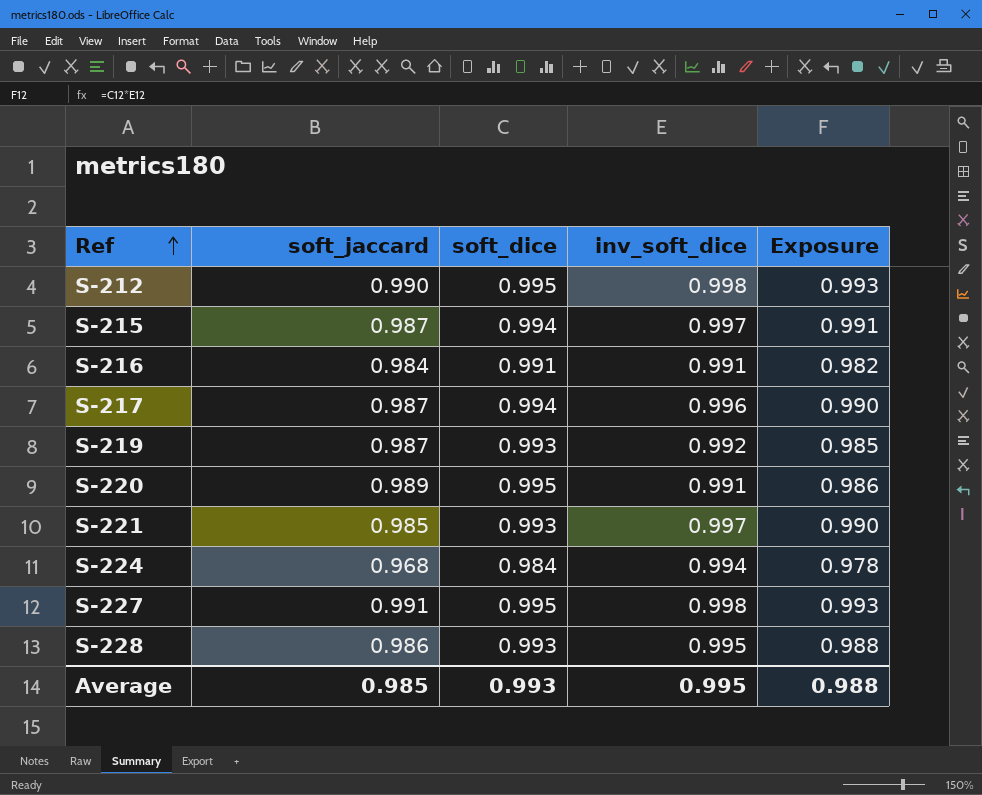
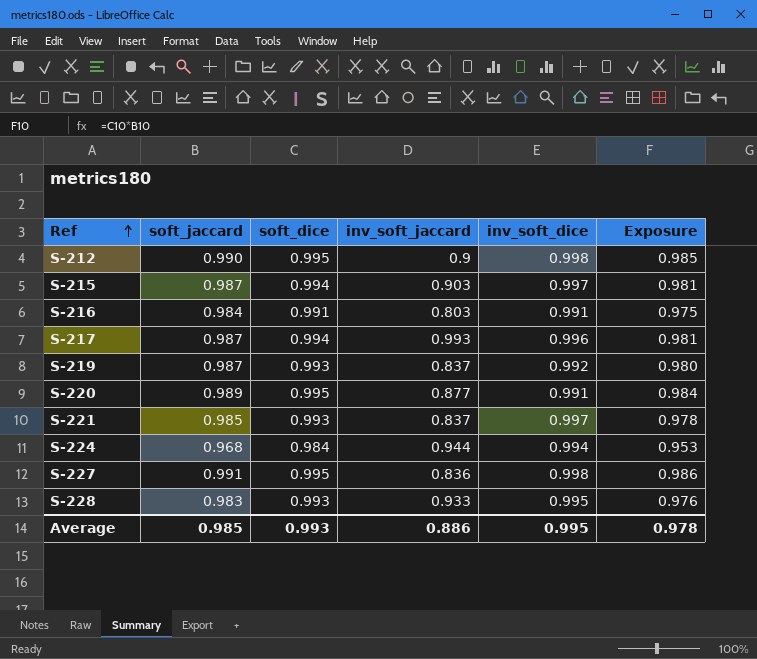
column inv_soft_jaccard | position: none -> 4
column Exposure | formula: [soft_dice] * [inv_soft_dice] -> [soft_jaccard] * [soft_dice]
S-228 | soft_jaccard: 0.986 -> 0.983
Average | Exposure: 0.988 -> 0.978

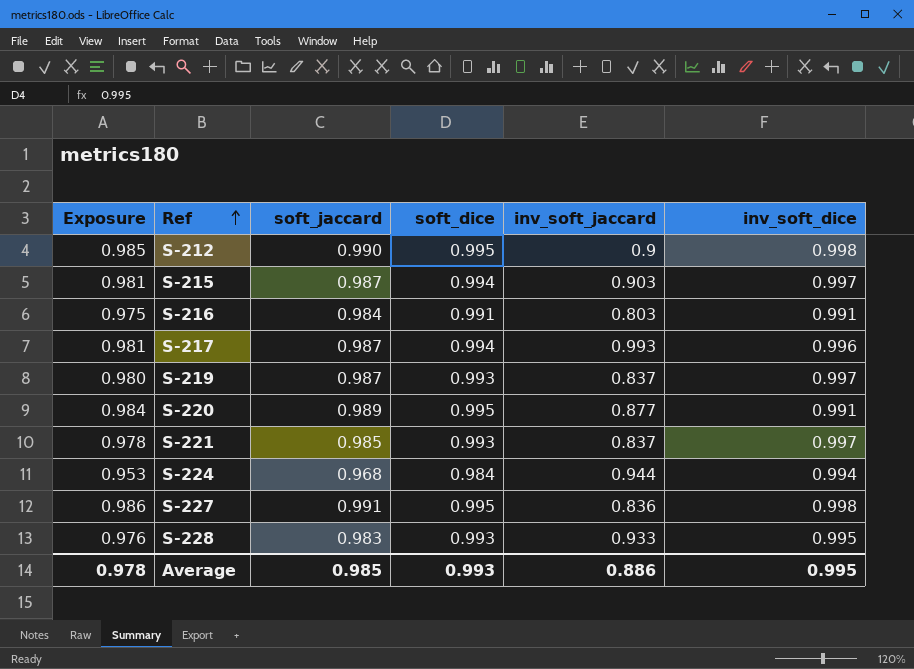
column Exposure | position: 6 -> 1
S-219 | inv_soft_dice: 0.992 -> 0.997

